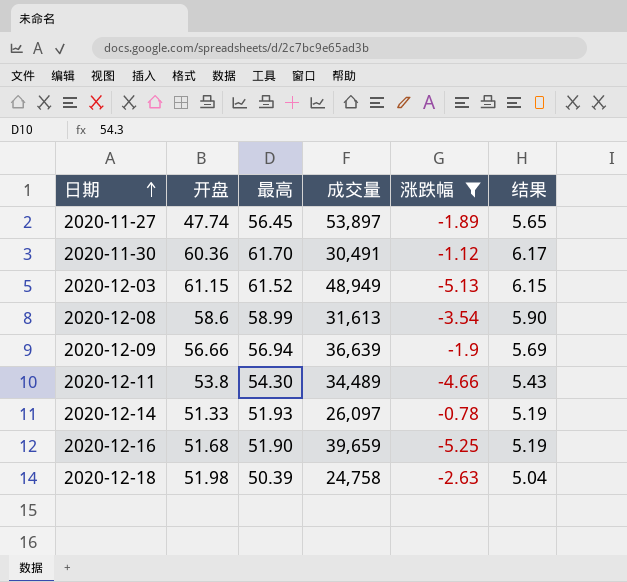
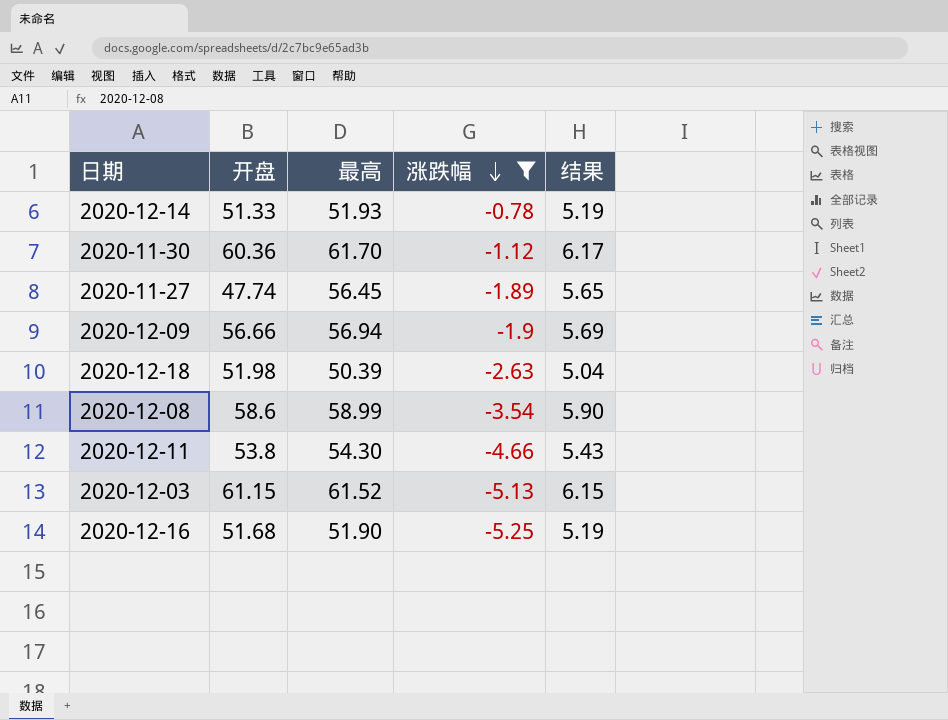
row order: 日期 ascending -> 涨跌幅 descending
column 成交量 | position: 4 -> none

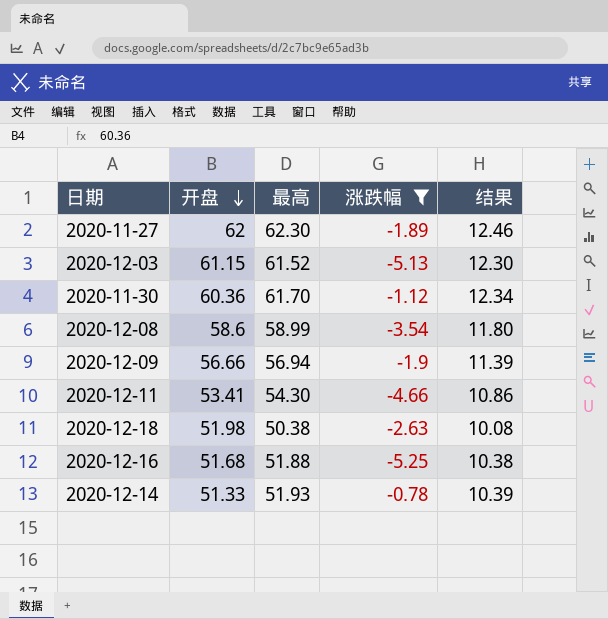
row order: 涨跌幅 descending -> 开盘 descending
column 结果 | formula: [最高] * 0.1 -> [最高] * 0.2
2020-11-27 | 开盘: 47.74 -> 62
2020-11-27 | 最高: 56.45 -> 62.30
2020-12-11 | 开盘: 53.8 -> 53.41
2020-12-18 | 最高: 50.39 -> 50.38
2020-12-16 | 最高: 51.90 -> 51.88

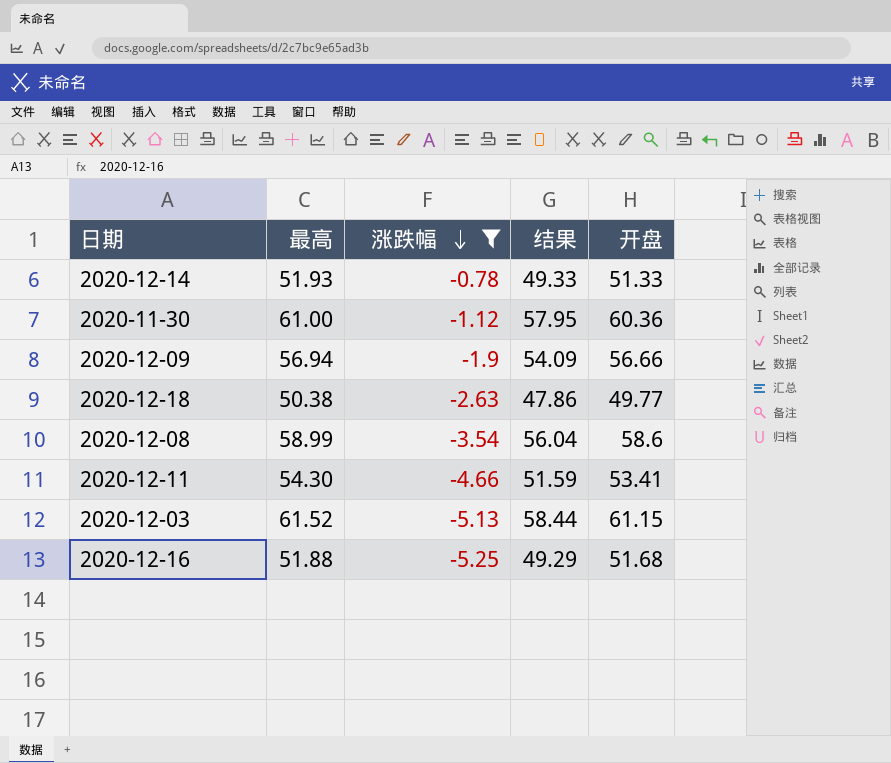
row order: 开盘 descending -> 涨跌幅 descending
column 结果 | formula: [最高] * 0.2 -> [最高] * 0.95
column 开盘 | position: 2 -> 5
row 2020-11-27: 62 | 62.30 | -1.89 | 12.46 -> none
2020-11-30 | 最高: 61.70 -> 61.00
2020-12-18 | 开盘: 51.98 -> 49.77

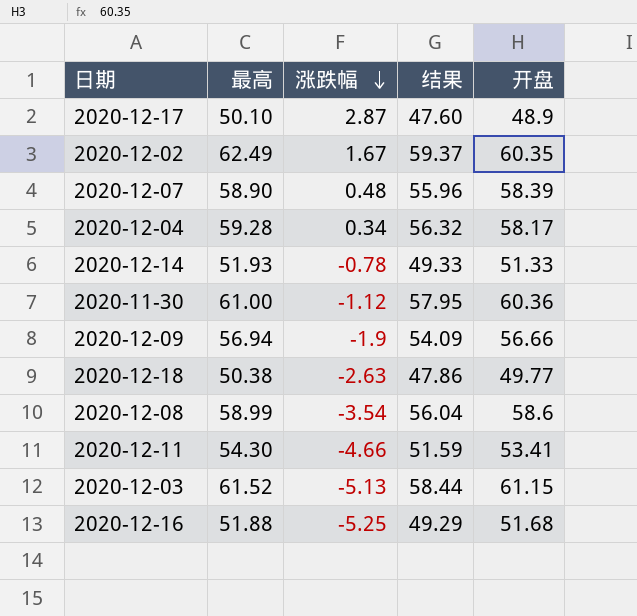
filter: 涨跌幅 <= -0.78 -> none

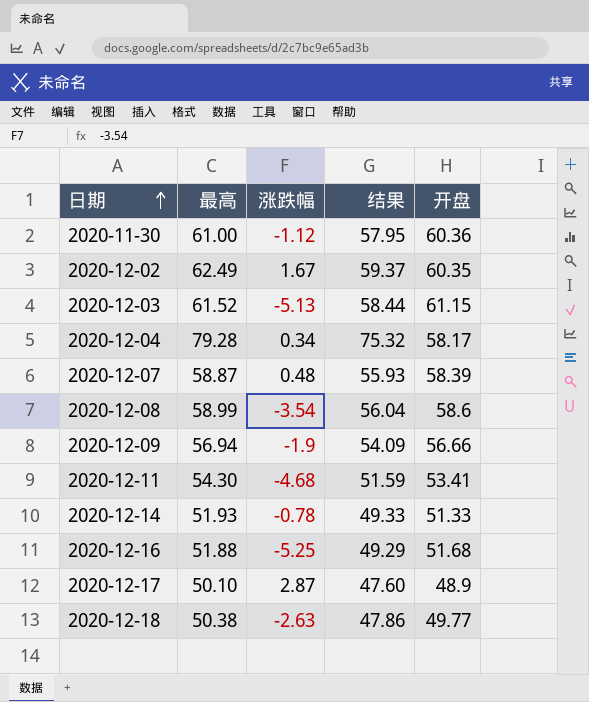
row order: 涨跌幅 descending -> 日期 ascending
2020-12-04 | 最高: 59.28 -> 79.28
2020-12-04 | 结果: 56.32 -> 75.32
2020-12-07 | 最高: 58.90 -> 58.87
2020-12-07 | 结果: 55.96 -> 55.93
2020-12-11 | 涨跌幅: -4.66 -> -4.68

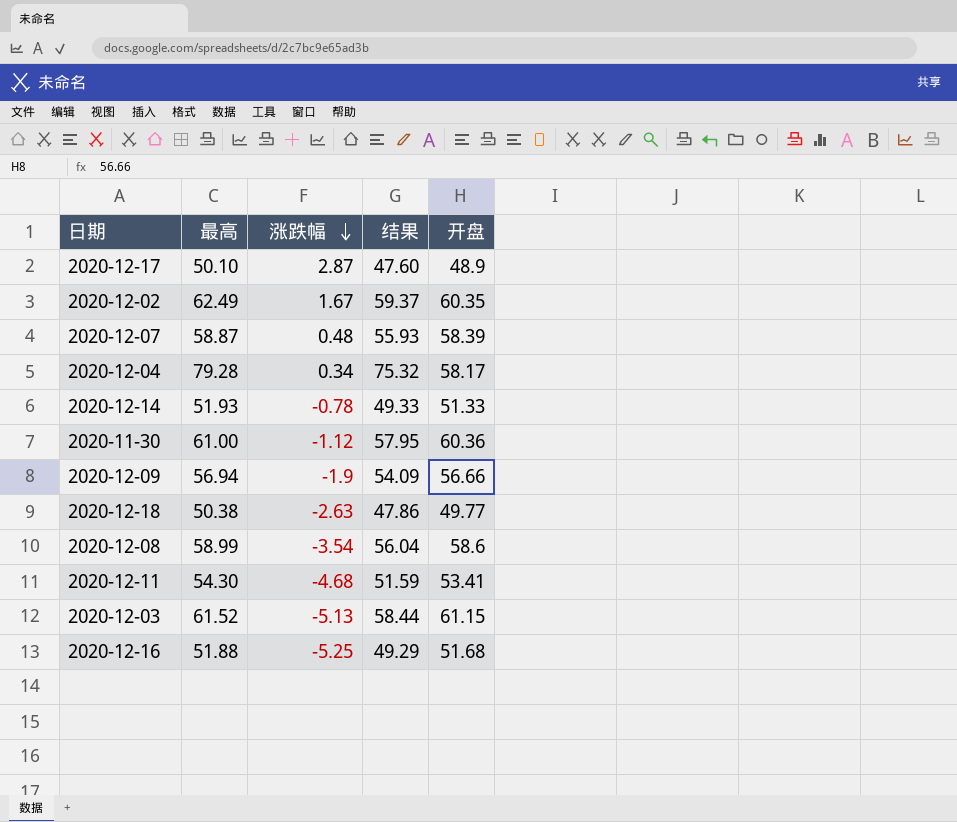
row order: 日期 ascending -> 涨跌幅 descending

